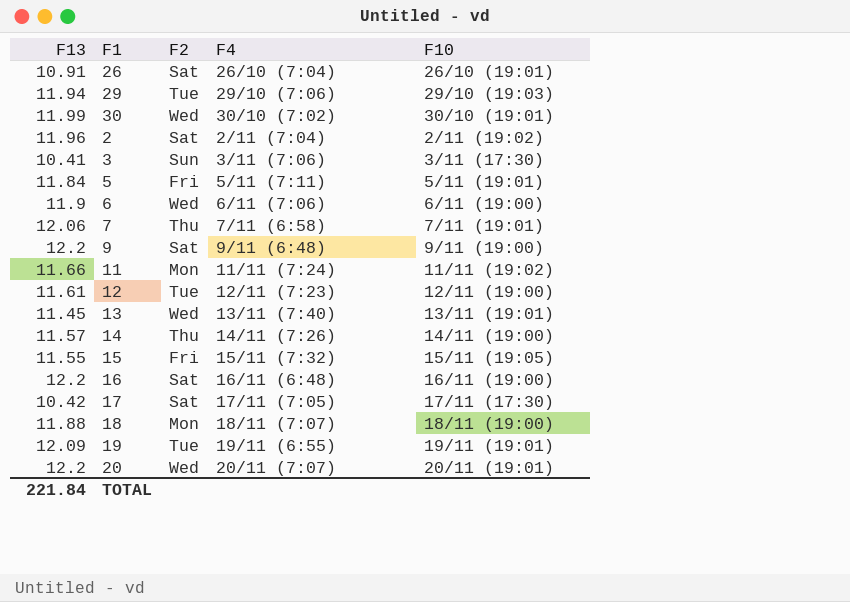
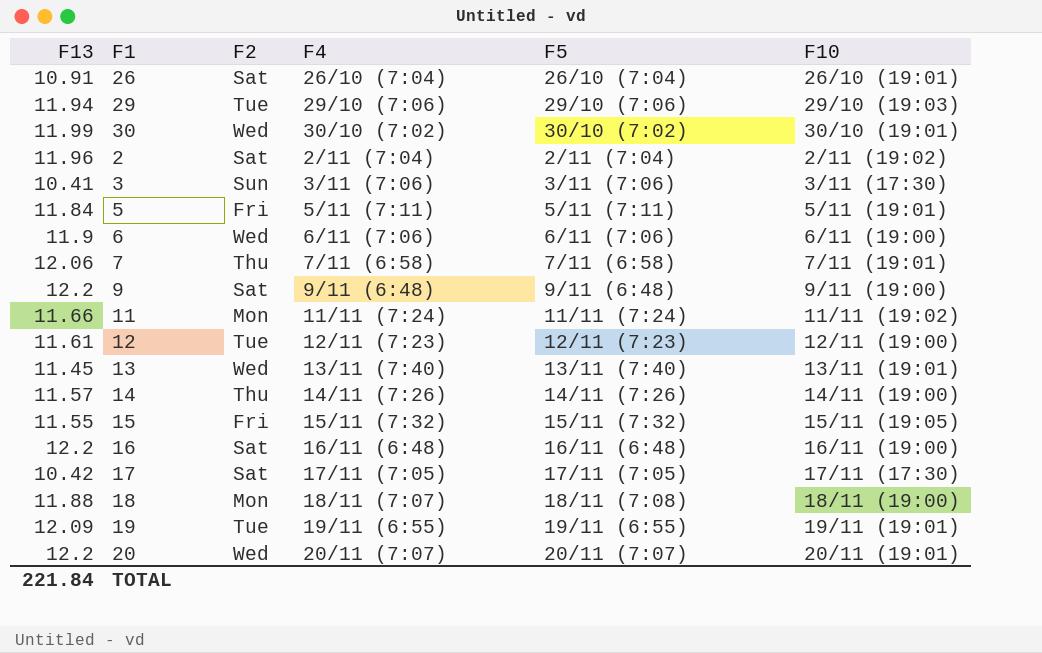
column F5 | position: none -> 5

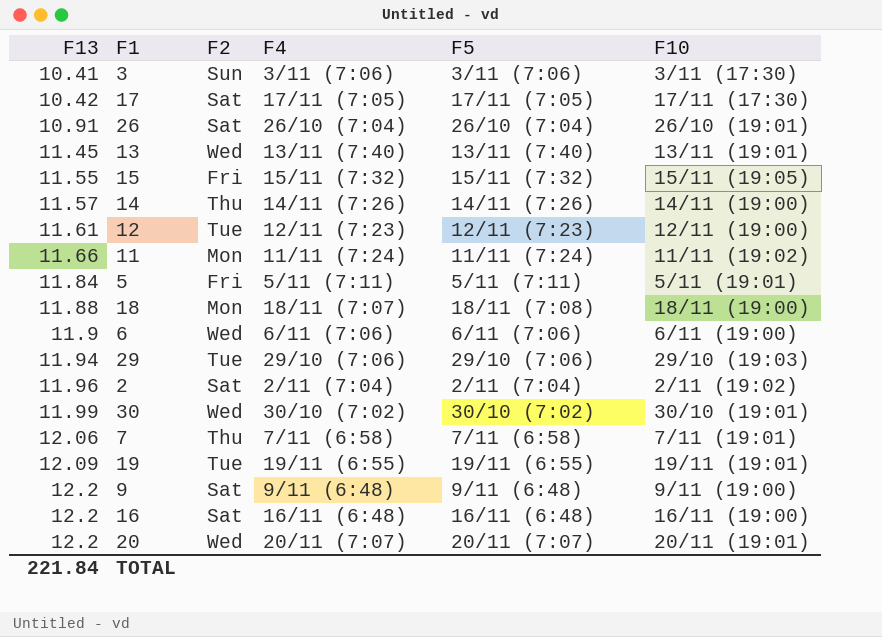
row order: none -> F13 ascending

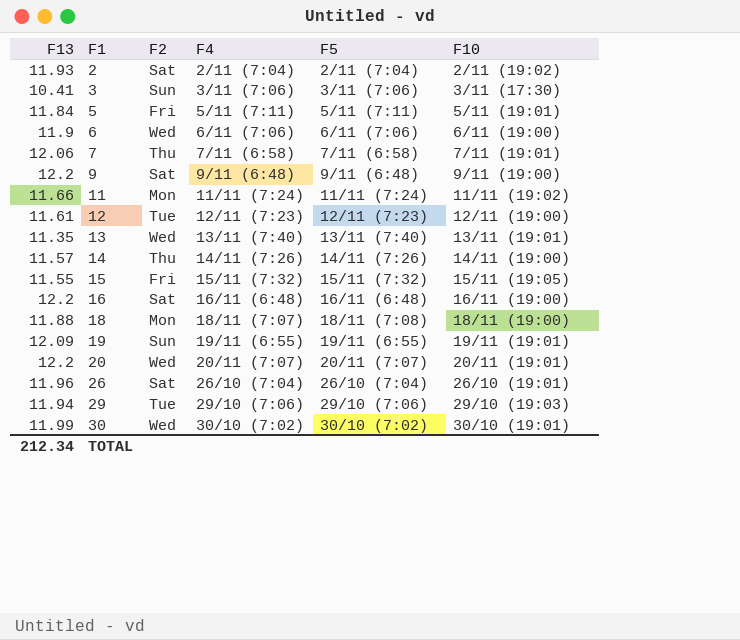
row order: F13 ascending -> F1 ascending
row 17: 10.42 | Sat | 17/11 (7:05) | 17/11 (7:05) | 17/11 (17:30) -> none
2 | F13: 11.96 -> 11.93
13 | F13: 11.45 -> 11.35
19 | F2: Tue -> Sun
26 | F13: 10.91 -> 11.96
TOTAL | F13: 221.84 -> 212.34

